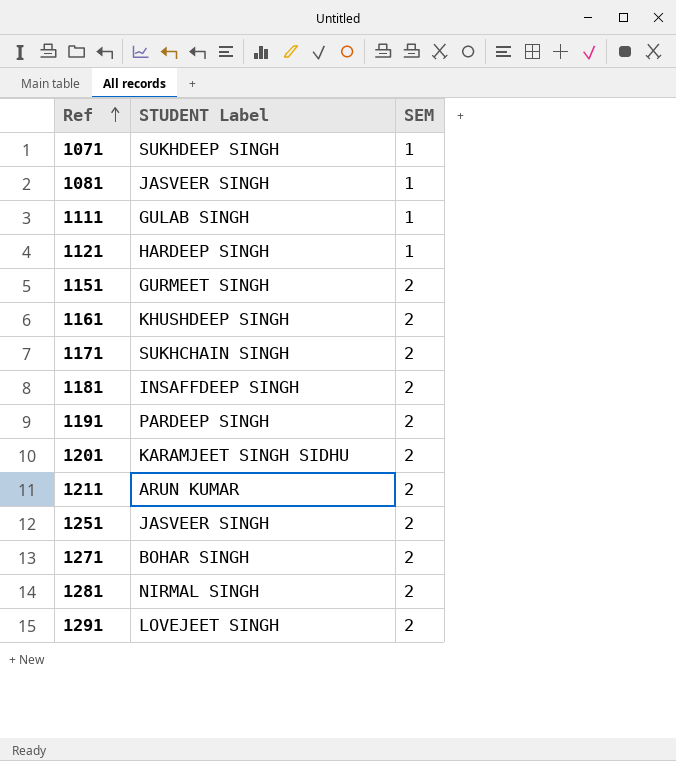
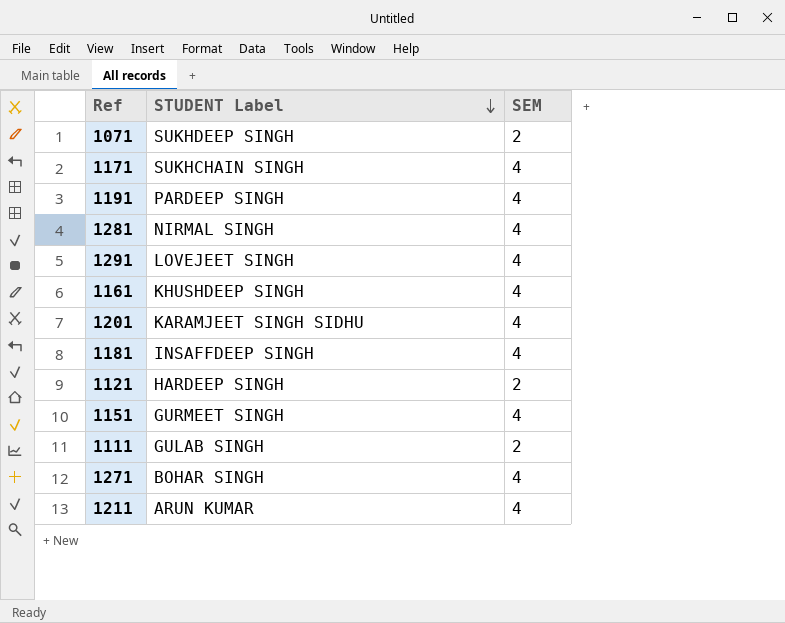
row order: Ref ascending -> STUDENT Label descending
row 1081: JASVEER SINGH | 1 -> none
row 1251: JASVEER SINGH | 2 -> none
1071 | SEM: 1 -> 2
1171 | SEM: 2 -> 4
1191 | SEM: 2 -> 4
1281 | SEM: 2 -> 4
1291 | SEM: 2 -> 4
1161 | SEM: 2 -> 4
1201 | SEM: 2 -> 4
1181 | SEM: 2 -> 4
1121 | SEM: 1 -> 2
1151 | SEM: 2 -> 4
1111 | SEM: 1 -> 2
1271 | SEM: 2 -> 4
1211 | SEM: 2 -> 4

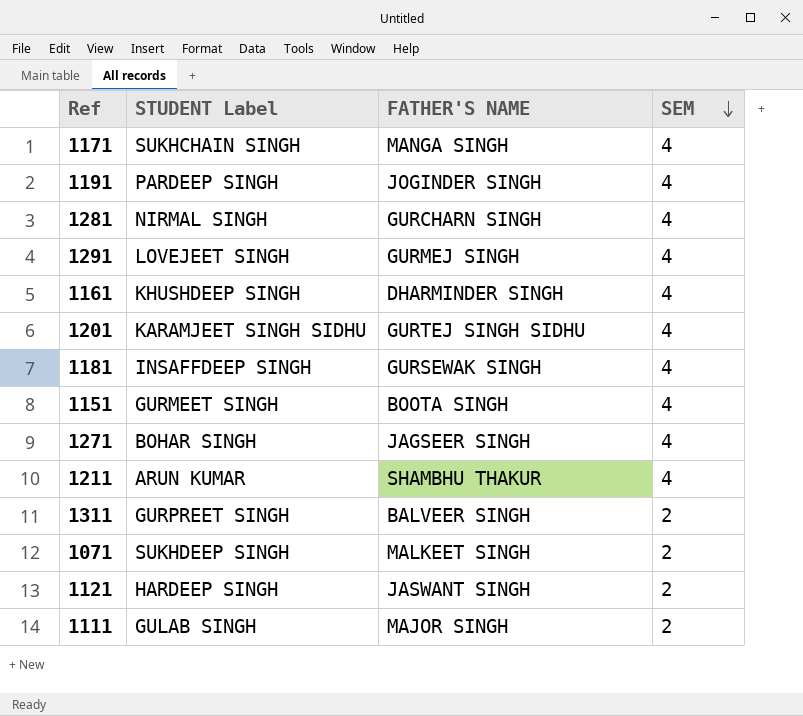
row order: STUDENT Label descending -> SEM descending
column FATHER'S NAME | position: none -> 3
row 1311: none -> GURPREET SINGH | BALVEER SINGH | 2

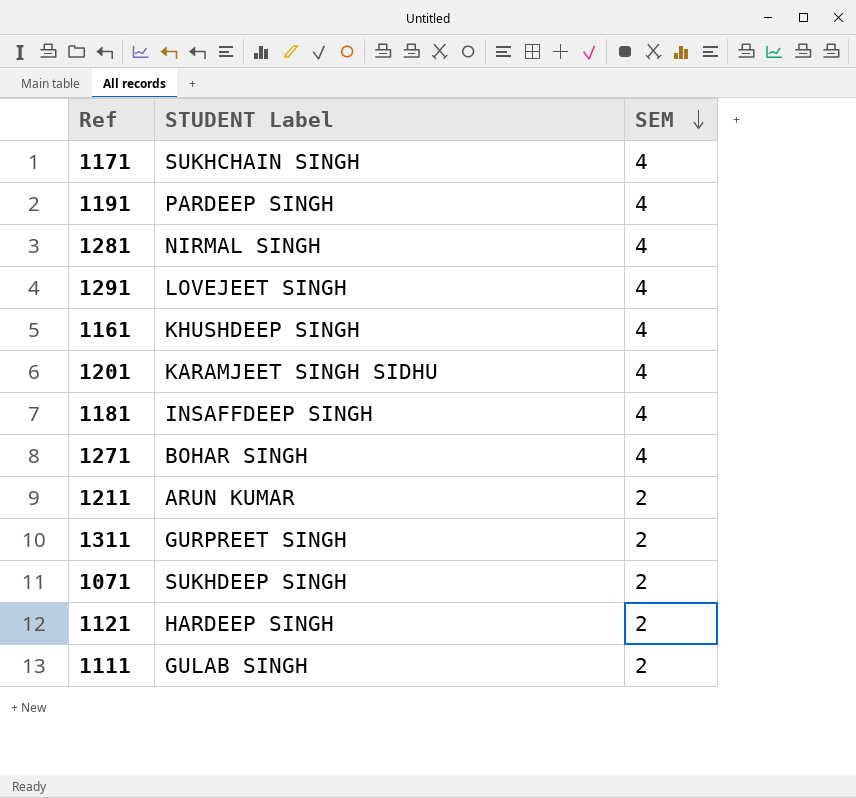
column FATHER'S NAME | position: 3 -> none
row 1151: GURMEET SINGH | BOOTA SINGH | 4 -> none
1211 | SEM: 4 -> 2

